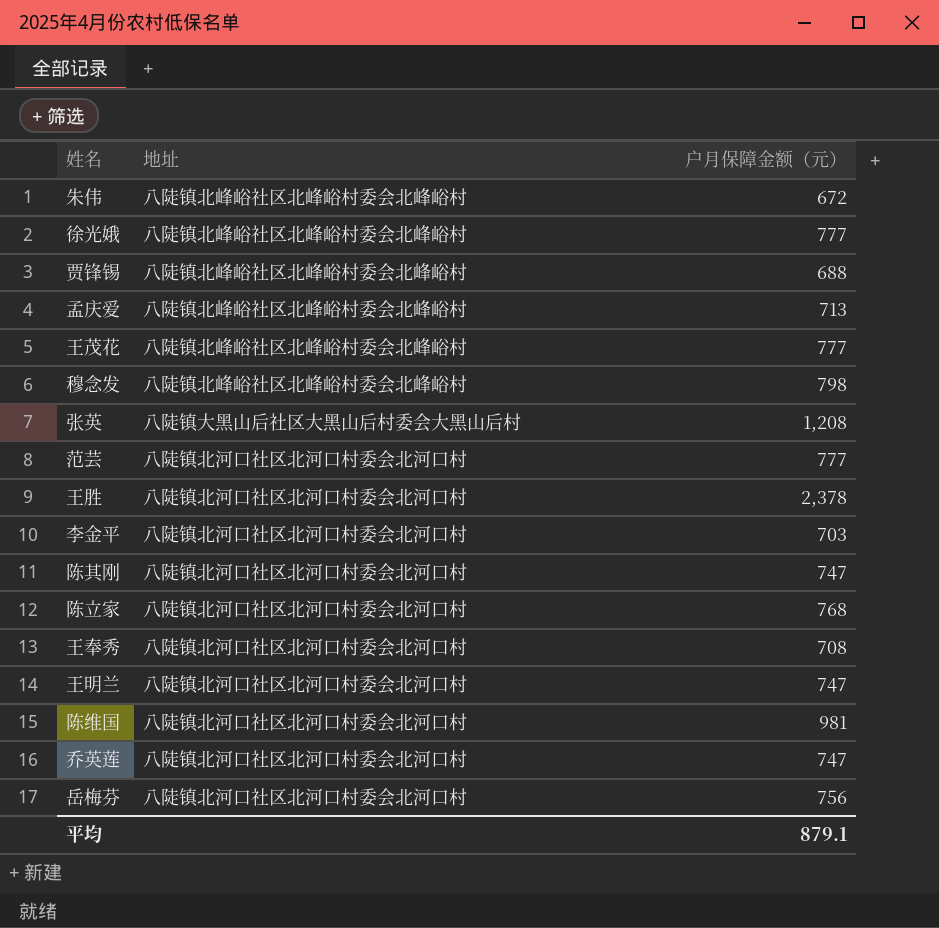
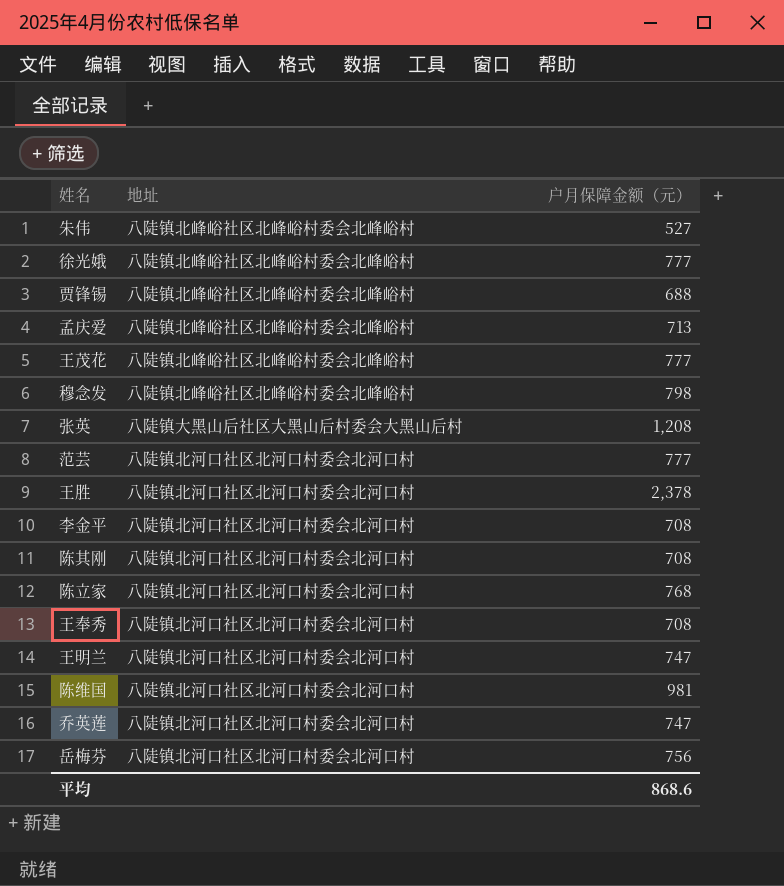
朱伟 | 户月保障金额（元）: 672 -> 527
李金平 | 户月保障金额（元）: 703 -> 708
陈其刚 | 户月保障金额（元）: 747 -> 708
平均 | 户月保障金额（元）: 879.1 -> 868.6

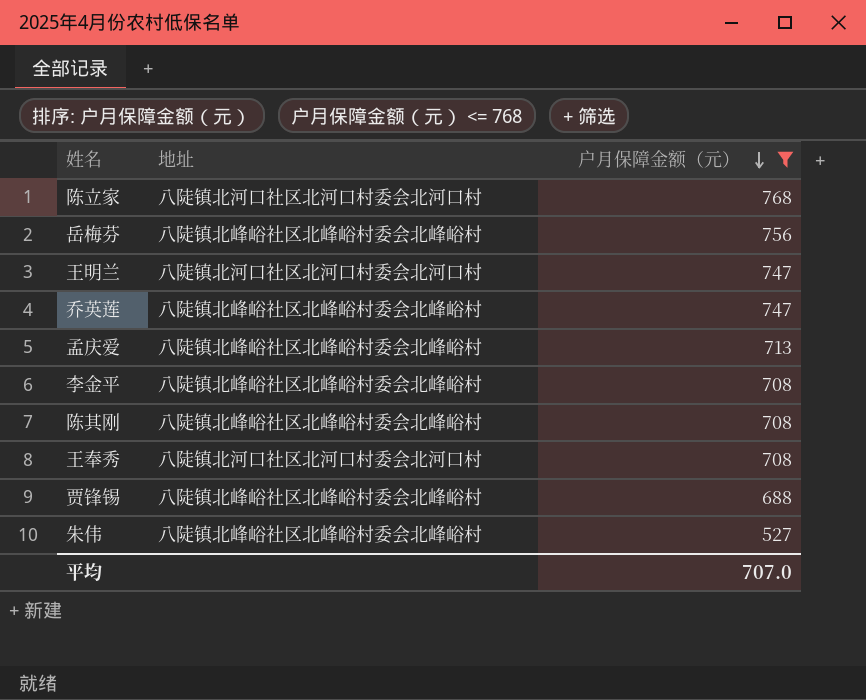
filter: none -> 户月保障金额（元） <= 768
row order: none -> 户月保障金额（元） descending
岳梅芬 | 地址: 八陡镇北河口社区北河口村委会北河口村 -> 八陡镇北峰峪社区北峰峪村委会北峰峪村
乔英莲 | 地址: 八陡镇北河口社区北河口村委会北河口村 -> 八陡镇北峰峪社区北峰峪村委会北峰峪村
李金平 | 地址: 八陡镇北河口社区北河口村委会北河口村 -> 八陡镇北峰峪社区北峰峪村委会北峰峪村
陈其刚 | 地址: 八陡镇北河口社区北河口村委会北河口村 -> 八陡镇北峰峪社区北峰峪村委会北峰峪村
平均 | 户月保障金额（元）: 868.6 -> 707.0

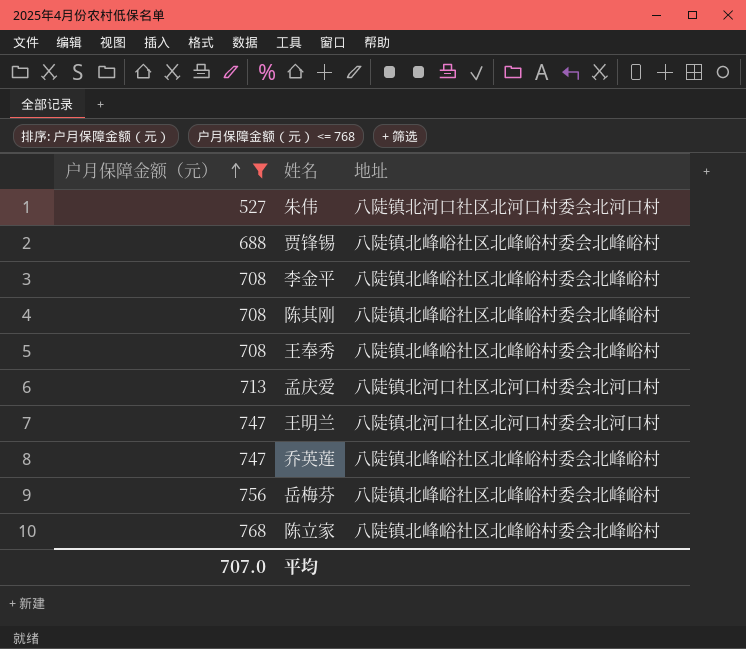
row order: 户月保障金额（元） descending -> 户月保障金额（元） ascending
column 户月保障金额（元） | position: 3 -> 1
朱伟 | 地址: 八陡镇北峰峪社区北峰峪村委会北峰峪村 -> 八陡镇北河口社区北河口村委会北河口村
王奉秀 | 地址: 八陡镇北河口社区北河口村委会北河口村 -> 八陡镇北峰峪社区北峰峪村委会北峰峪村
孟庆爱 | 地址: 八陡镇北峰峪社区北峰峪村委会北峰峪村 -> 八陡镇北河口社区北河口村委会北河口村
陈立家 | 地址: 八陡镇北河口社区北河口村委会北河口村 -> 八陡镇北峰峪社区北峰峪村委会北峰峪村

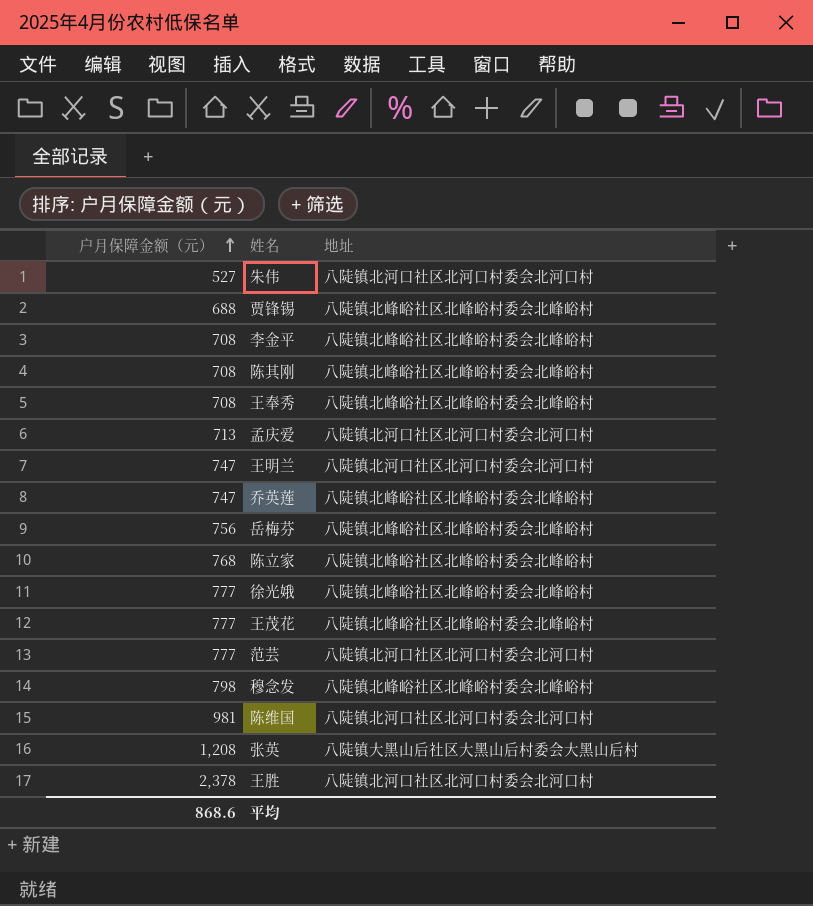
filter: 户月保障金额（元） <= 768 -> none
平均 | 户月保障金额（元）: 707.0 -> 868.6

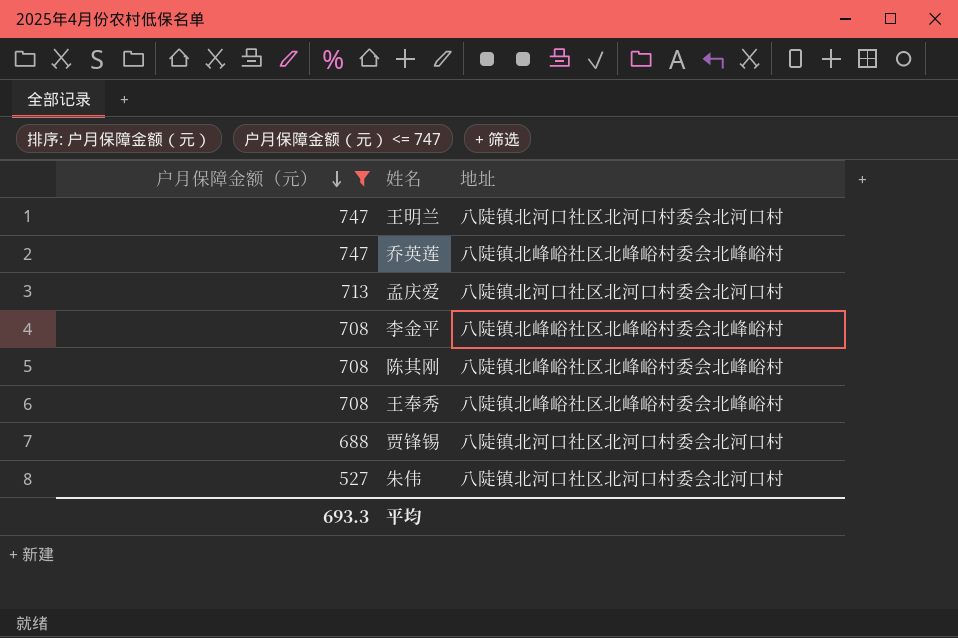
filter: none -> 户月保障金额（元） <= 747
row order: 户月保障金额（元） ascending -> 户月保障金额（元） descending
贾锋锡 | 地址: 八陡镇北峰峪社区北峰峪村委会北峰峪村 -> 八陡镇北河口社区北河口村委会北河口村
平均 | 户月保障金额（元）: 868.6 -> 693.3

